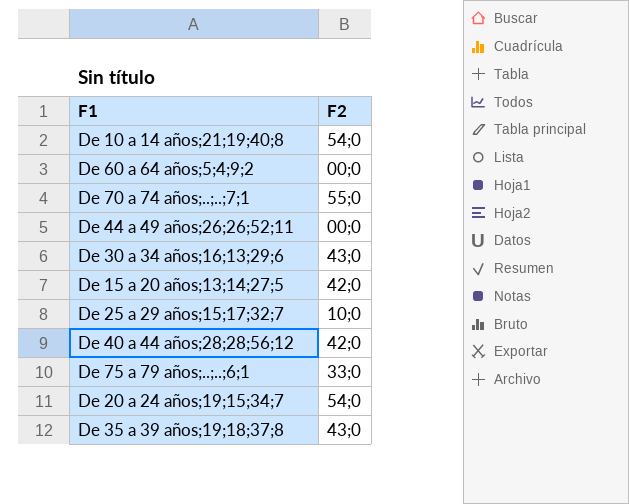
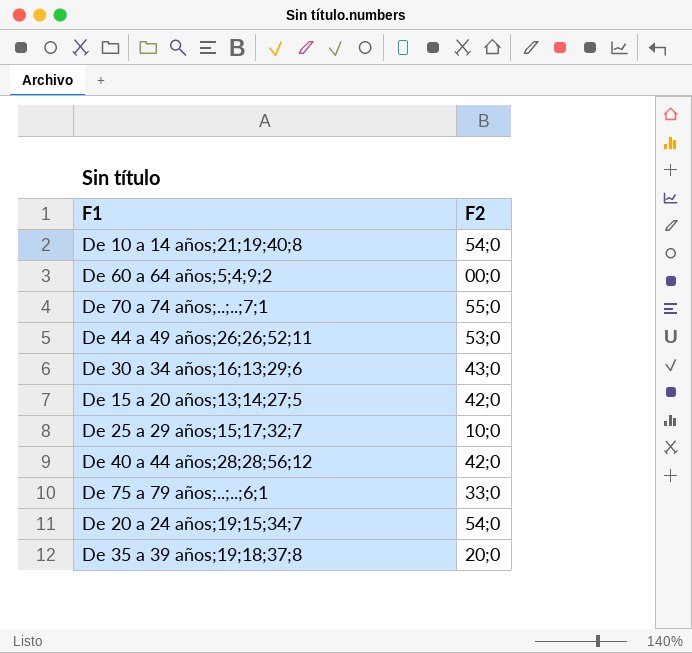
De 44 a 49 años;26;26;52;11 | F2: 00;0 -> 53;0
De 35 a 39 años;19;18;37;8 | F2: 43;0 -> 20;0

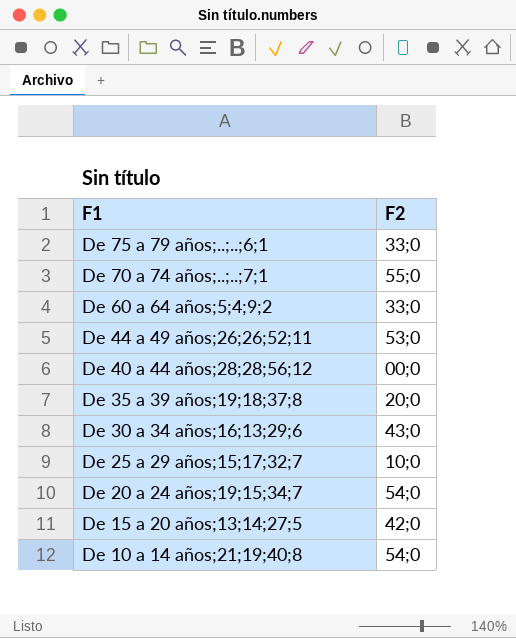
row order: none -> F1 descending
De 60 a 64 años;5;4;9;2 | F2: 00;0 -> 33;0
De 40 a 44 años;28;28;56;12 | F2: 42;0 -> 00;0

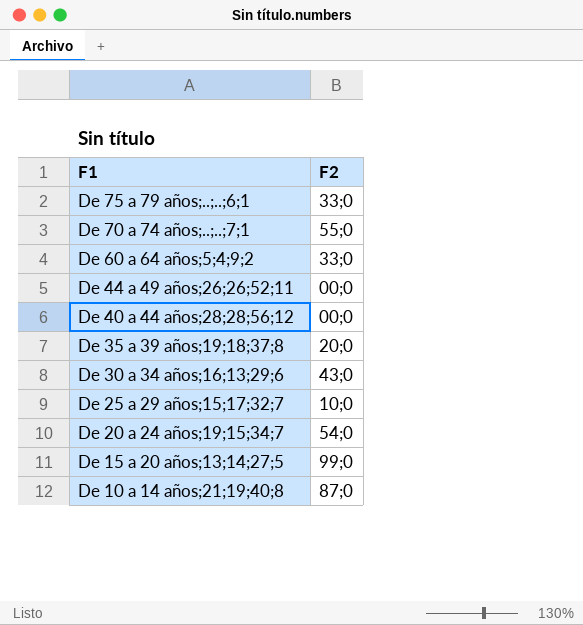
De 44 a 49 años;26;26;52;11 | F2: 53;0 -> 00;0
De 15 a 20 años;13;14;27;5 | F2: 42;0 -> 99;0
De 10 a 14 años;21;19;40;8 | F2: 54;0 -> 87;0

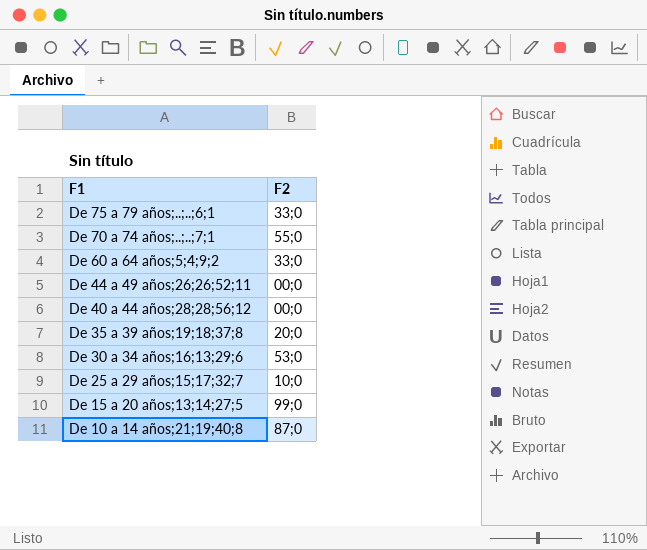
row De 20 a 24 años;19;15;34;7: 54;0 -> none
De 30 a 34 años;16;13;29;6 | F2: 43;0 -> 53;0

